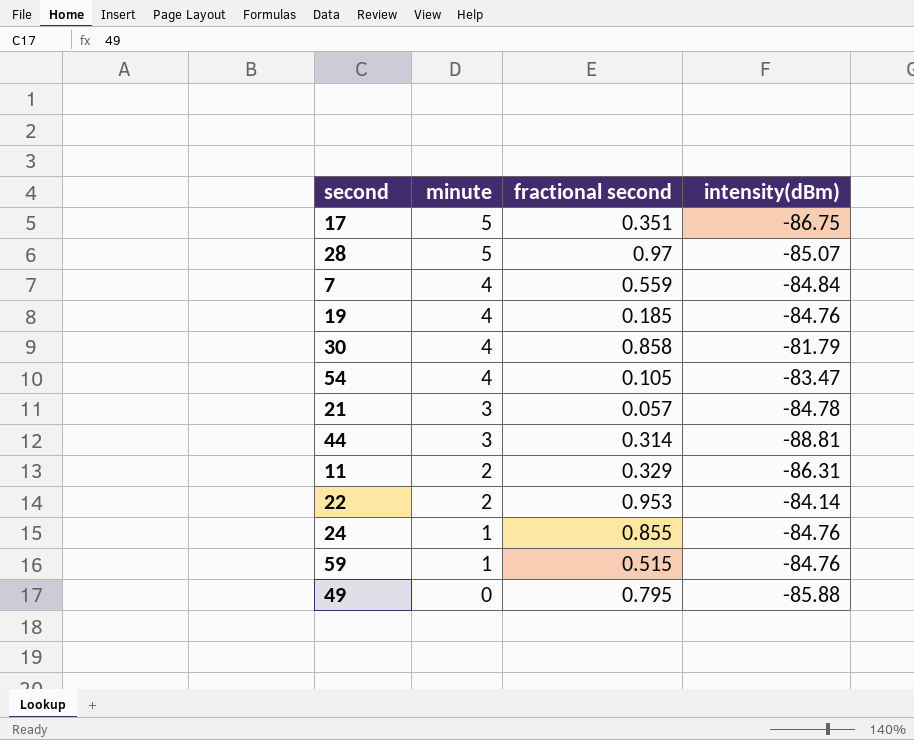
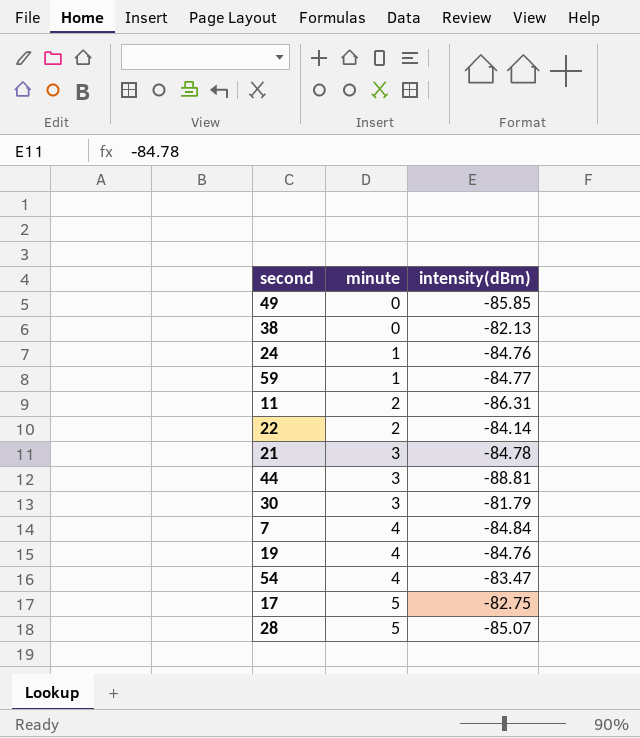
row order: minute descending -> minute ascending
column fractional second | position: 3 -> none
49 | intensity(dBm): -85.88 -> -85.85
row 38: none -> 0 | -82.13
59 | intensity(dBm): -84.76 -> -84.77
30 | minute: 4 -> 3
17 | intensity(dBm): -86.75 -> -82.75

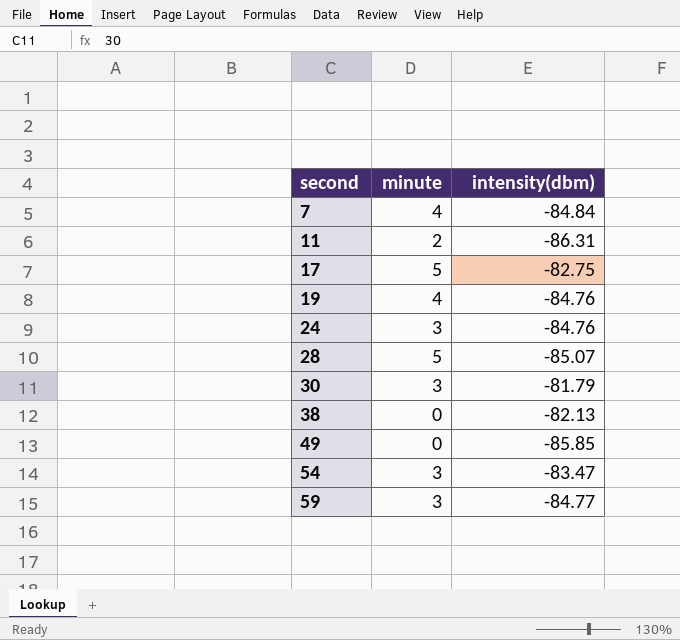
row order: minute ascending -> second ascending
column name: intensity(dBm) -> intensity(dbm)
row 22: 2 | -84.14 -> none
row 21: 3 | -84.78 -> none
row 44: 3 | -88.81 -> none
24 | minute: 1 -> 3
54 | minute: 4 -> 3
59 | minute: 1 -> 3

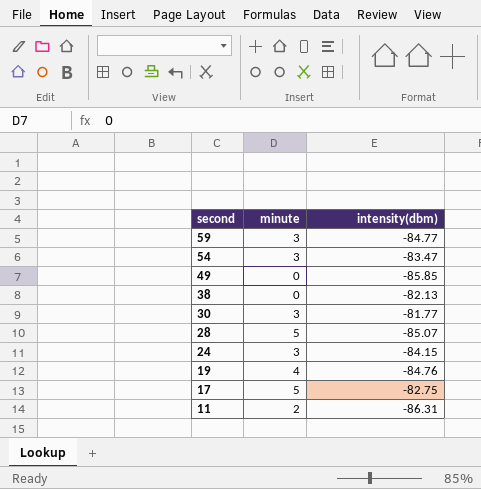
row order: second ascending -> second descending
row 7: 4 | -84.84 -> none
30 | intensity(dbm): -81.79 -> -81.77
24 | intensity(dbm): -84.76 -> -84.15

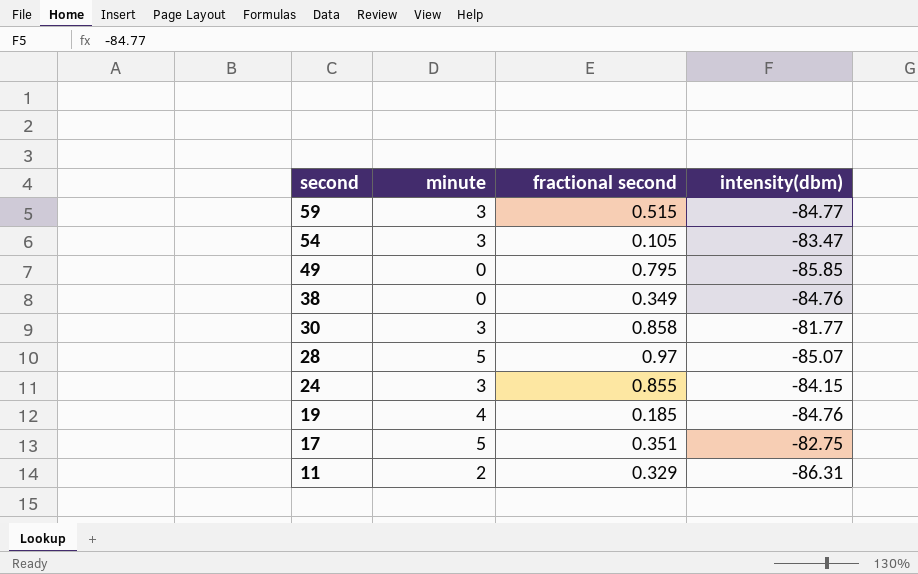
column fractional second | position: none -> 3
38 | intensity(dbm): -82.13 -> -84.76

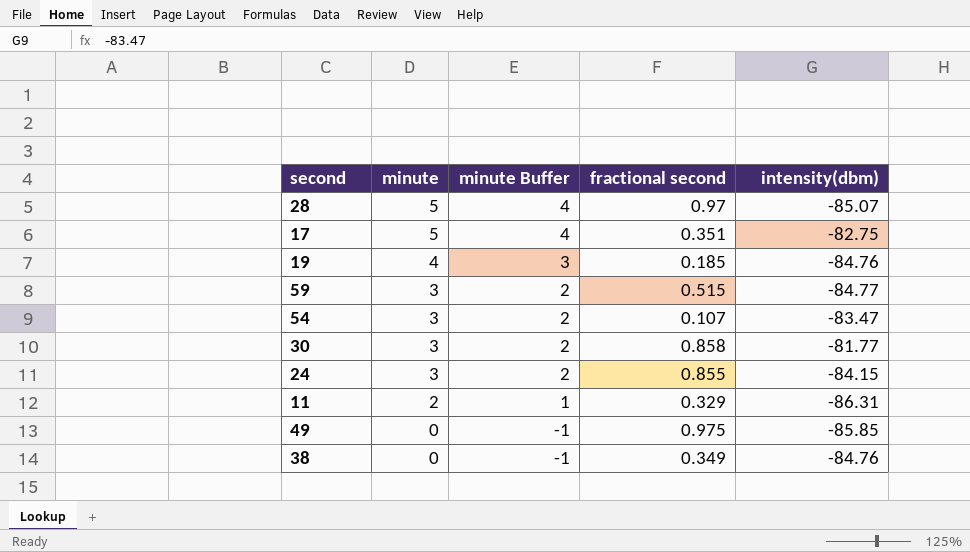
row order: second descending -> minute descending
column minute Buffer | formula: none -> [minute] - 1
54 | fractional second: 0.105 -> 0.107
49 | fractional second: 0.795 -> 0.975

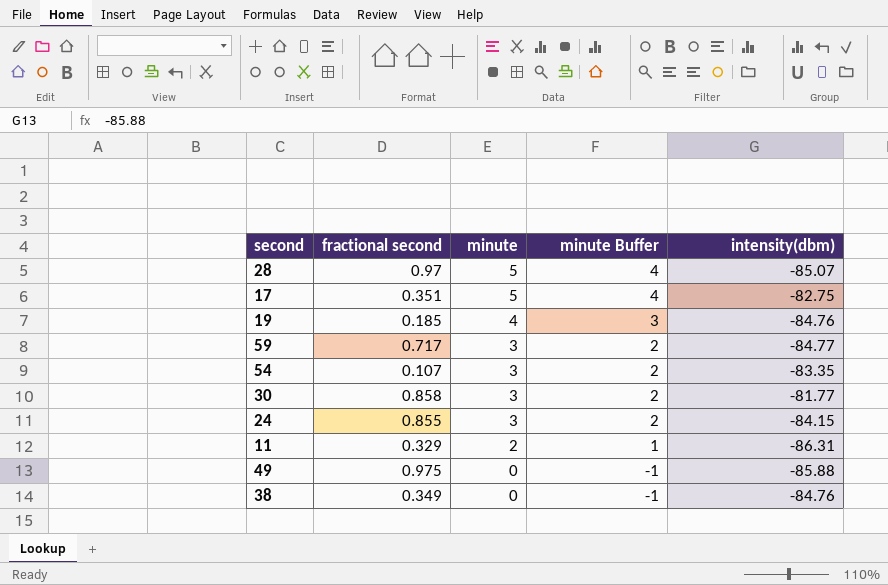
column fractional second | position: 4 -> 2
59 | fractional second: 0.515 -> 0.717
54 | intensity(dbm): -83.47 -> -83.35
49 | intensity(dbm): -85.85 -> -85.88

